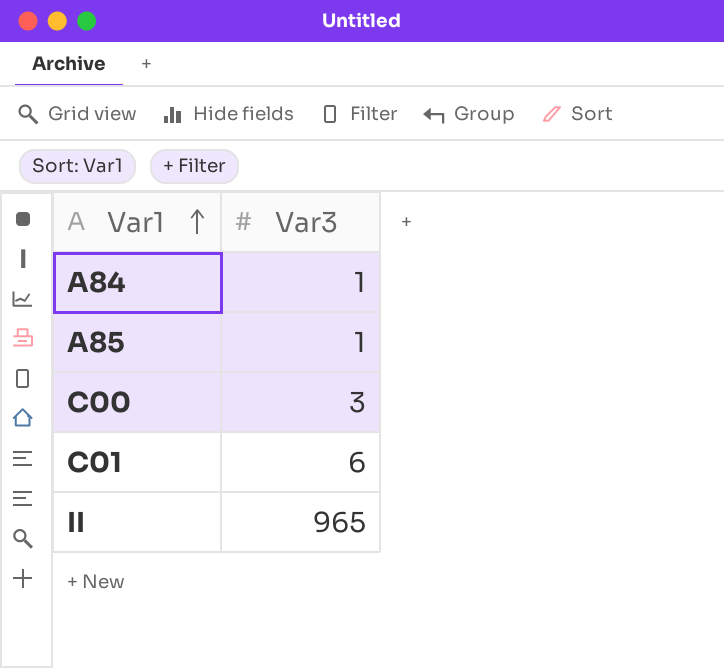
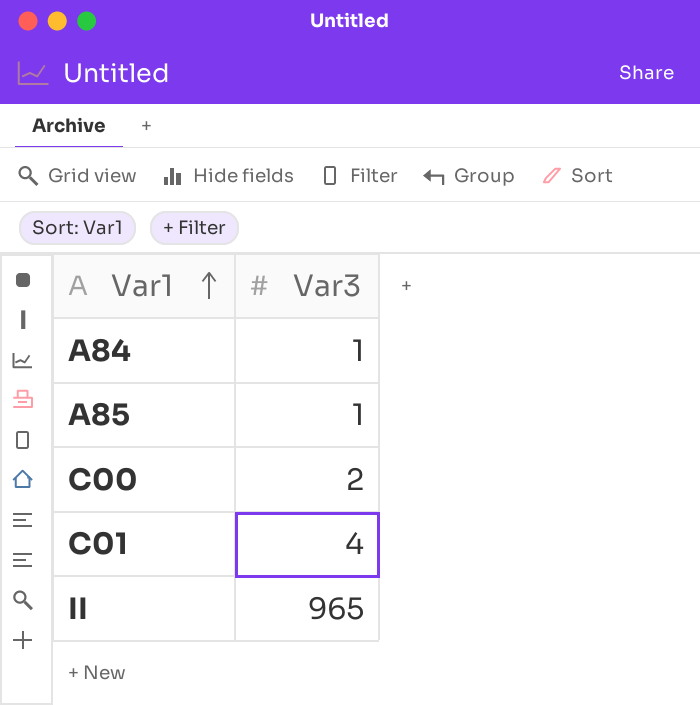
C00 | Var3: 3 -> 2
C01 | Var3: 6 -> 4

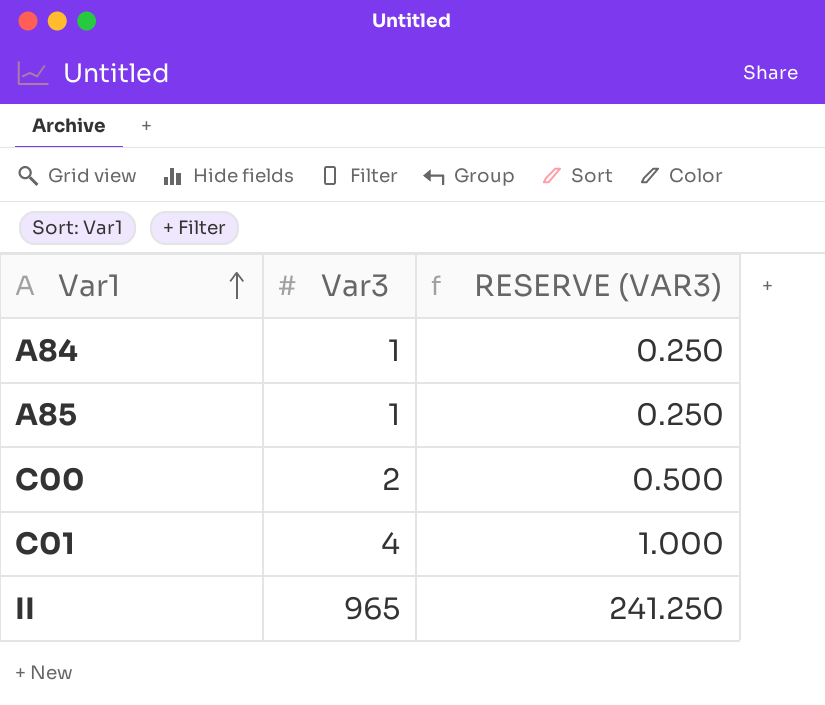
column RESERVE (VAR3) | formula: none -> [Var3] * 0.25

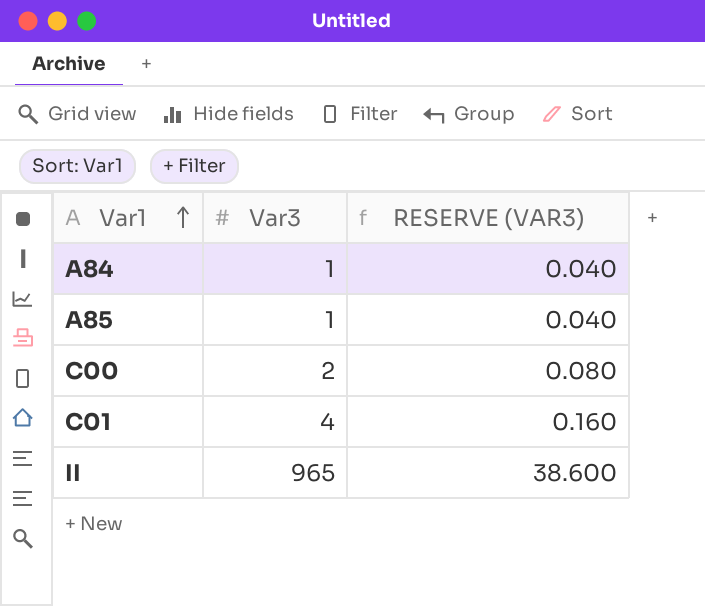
column RESERVE (VAR3) | formula: [Var3] * 0.25 -> [Var3] * 0.04

